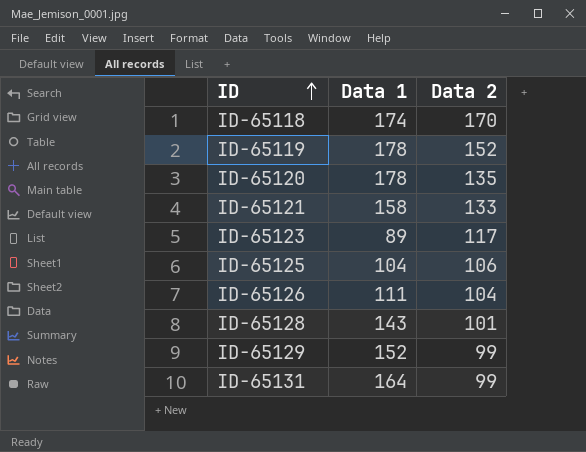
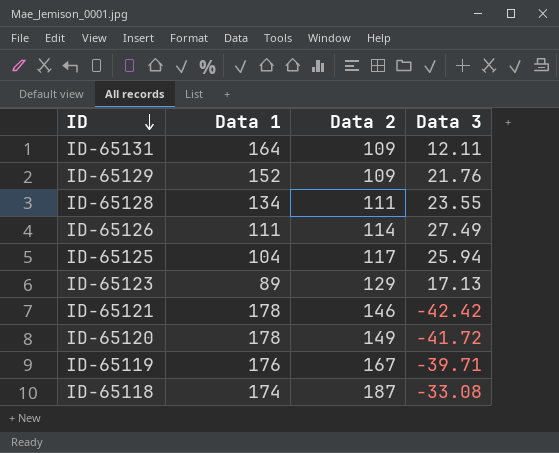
row order: ID ascending -> ID descending
column Data 3 | position: none -> 4
ID-65131 | Data 2: 99 -> 109
ID-65129 | Data 2: 99 -> 109
ID-65128 | Data 1: 143 -> 134
ID-65128 | Data 2: 101 -> 111
ID-65126 | Data 2: 104 -> 114
ID-65125 | Data 2: 106 -> 117
ID-65123 | Data 2: 117 -> 129
ID-65121 | Data 1: 158 -> 178
ID-65121 | Data 2: 133 -> 146
ID-65120 | Data 2: 135 -> 149
ID-65119 | Data 1: 178 -> 176
ID-65119 | Data 2: 152 -> 167
ID-65118 | Data 2: 170 -> 187

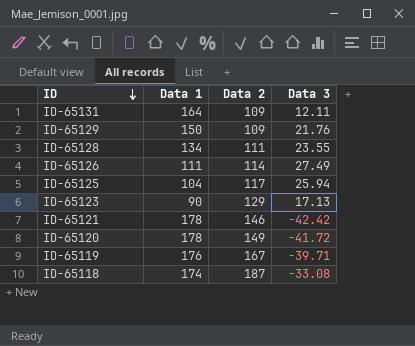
ID-65129 | Data 1: 152 -> 150
ID-65123 | Data 1: 89 -> 90

